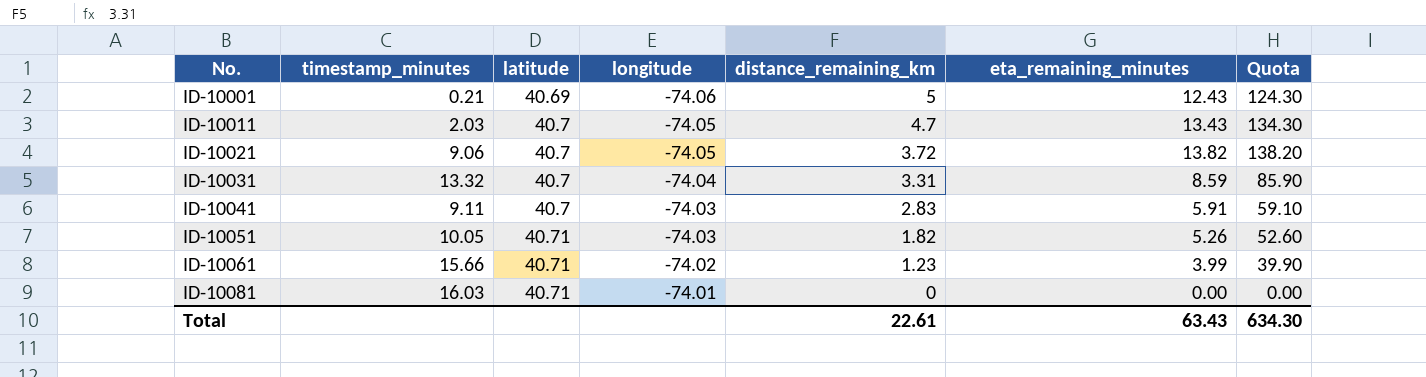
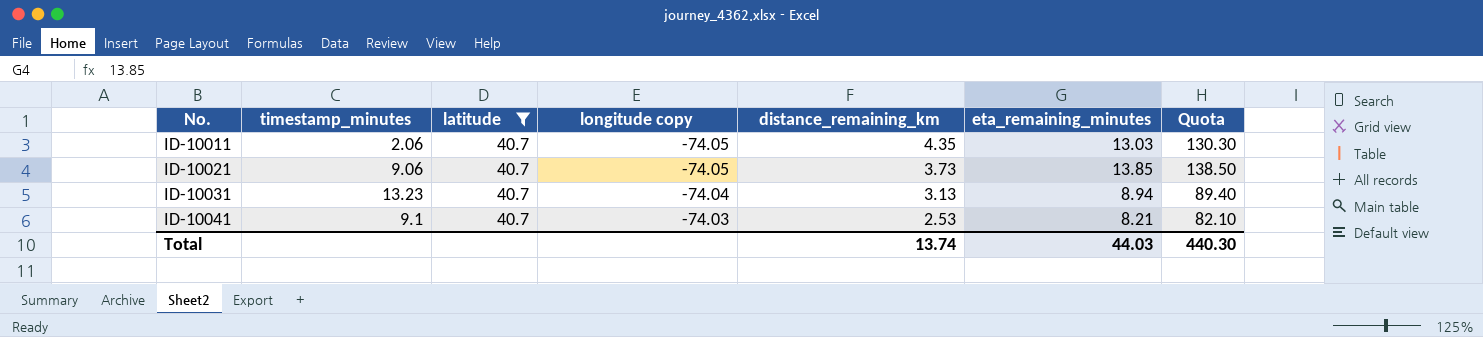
filter: none -> latitude = 40.7
column name: longitude -> longitude copy
ID-10011 | timestamp_minutes: 2.03 -> 2.06
ID-10011 | distance_remaining_km: 4.7 -> 4.35
ID-10011 | eta_remaining_minutes: 13.43 -> 13.03
ID-10011 | Quota: 134.30 -> 130.30
ID-10021 | distance_remaining_km: 3.72 -> 3.73
ID-10021 | eta_remaining_minutes: 13.82 -> 13.85
ID-10021 | Quota: 138.20 -> 138.50
ID-10031 | timestamp_minutes: 13.32 -> 13.23
ID-10031 | distance_remaining_km: 3.31 -> 3.13
ID-10031 | eta_remaining_minutes: 8.59 -> 8.94
ID-10031 | Quota: 85.90 -> 89.40
ID-10041 | timestamp_minutes: 9.11 -> 9.1
ID-10041 | distance_remaining_km: 2.83 -> 2.53
ID-10041 | eta_remaining_minutes: 5.91 -> 8.21
ID-10041 | Quota: 59.10 -> 82.10
Total | distance_remaining_km: 22.61 -> 13.74
Total | eta_remaining_minutes: 63.43 -> 44.03
Total | Quota: 634.30 -> 440.30

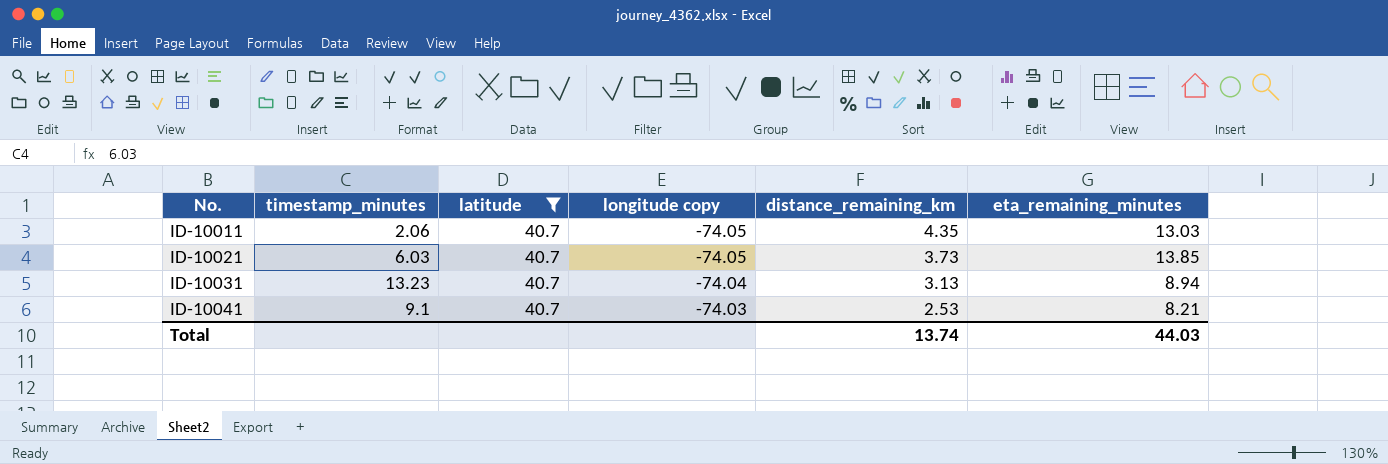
column Quota | formula: [eta_remaining_minutes] * 10 -> none
ID-10021 | timestamp_minutes: 9.06 -> 6.03

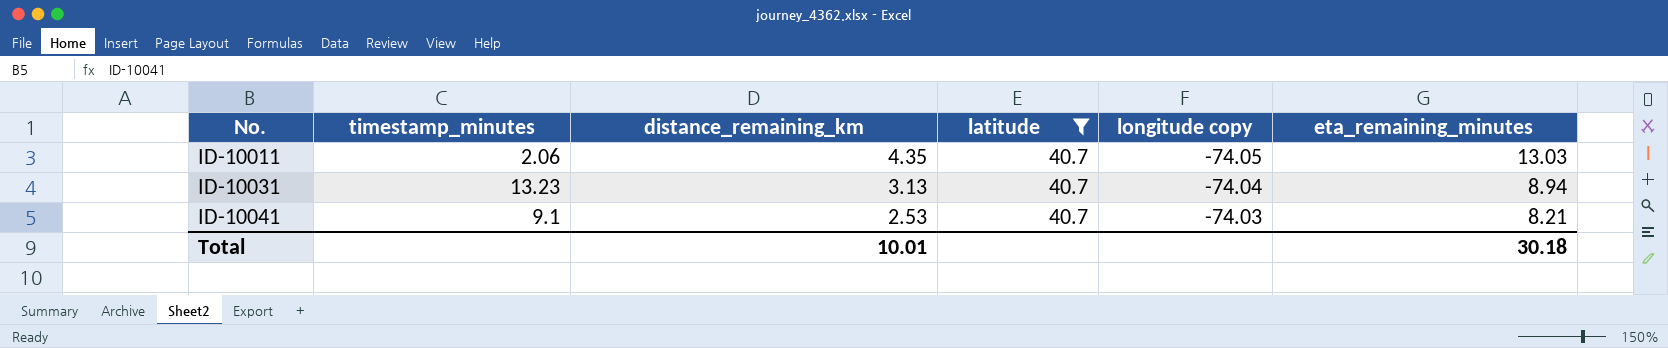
column distance_remaining_km | position: 5 -> 3
row ID-10021: 6.03 | 40.7 | -74.05 | 3.73 | 13.85 -> none
Total | distance_remaining_km: 13.74 -> 10.01
Total | eta_remaining_minutes: 44.03 -> 30.18

